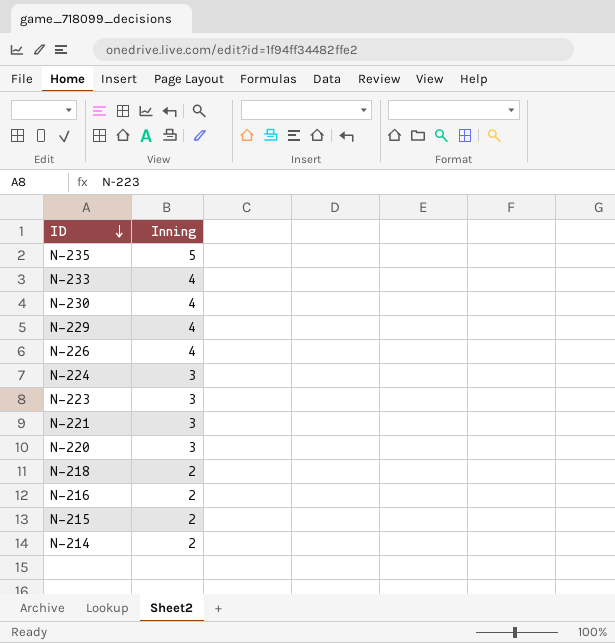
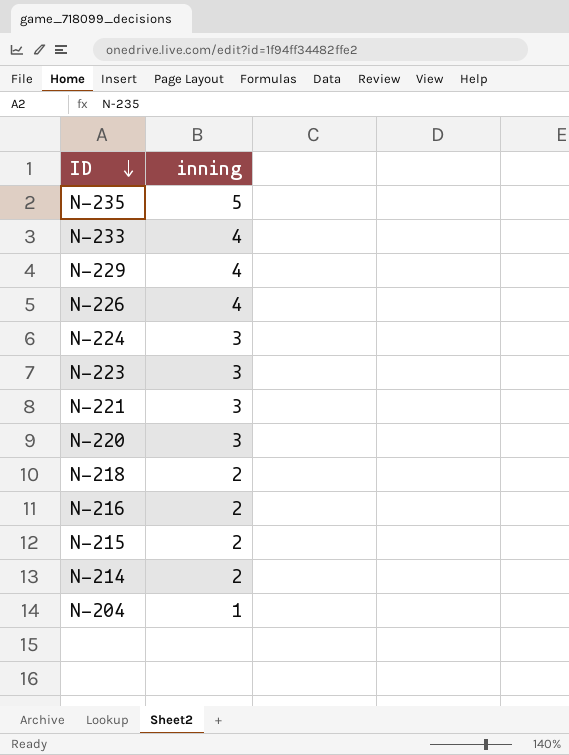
column name: Inning -> inning
row N-230: 4 -> none
row N-204: none -> 1

